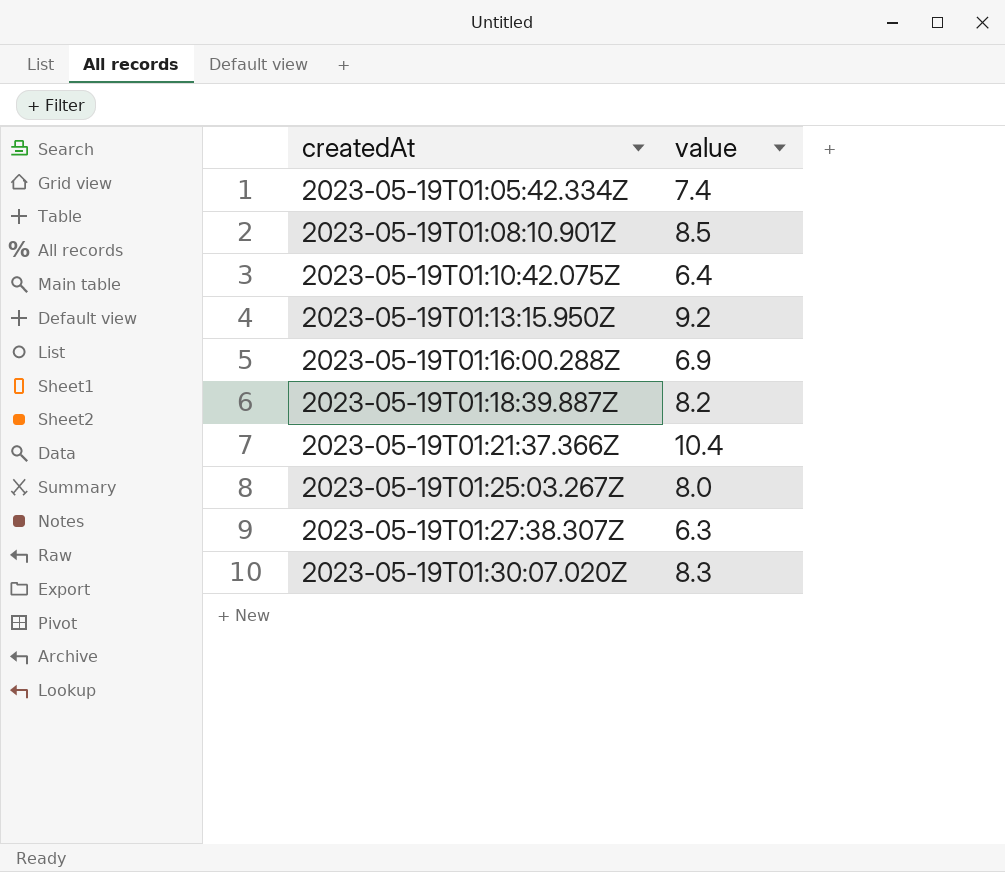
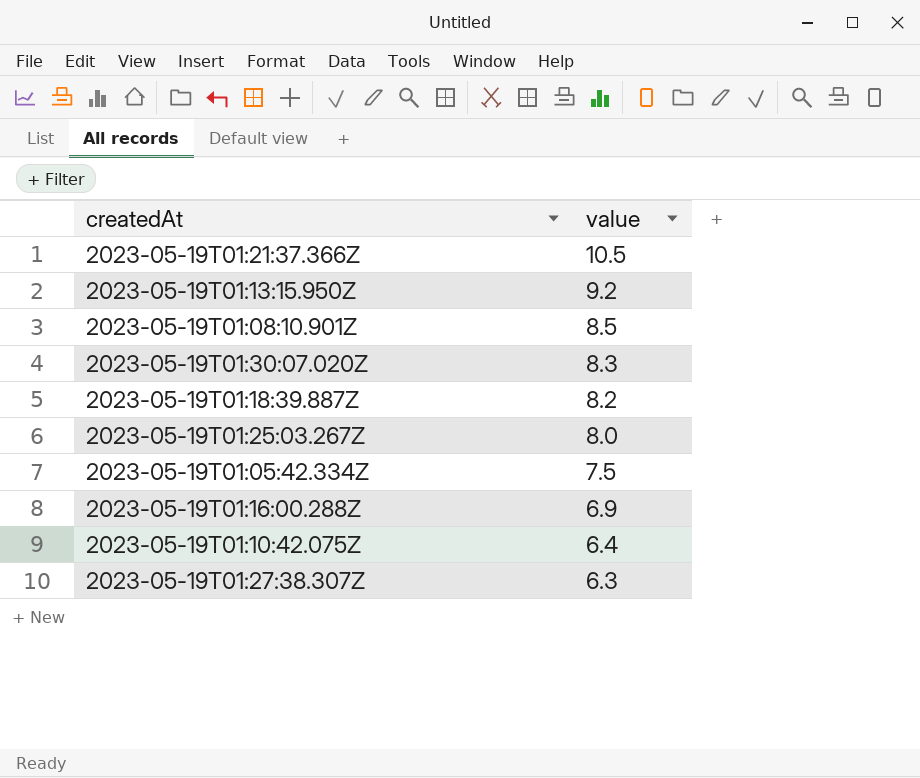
row order: createdAt ascending -> value descending
2023-05-19T01:21:37.366Z | value: 10.4 -> 10.5
2023-05-19T01:05:42.334Z | value: 7.4 -> 7.5

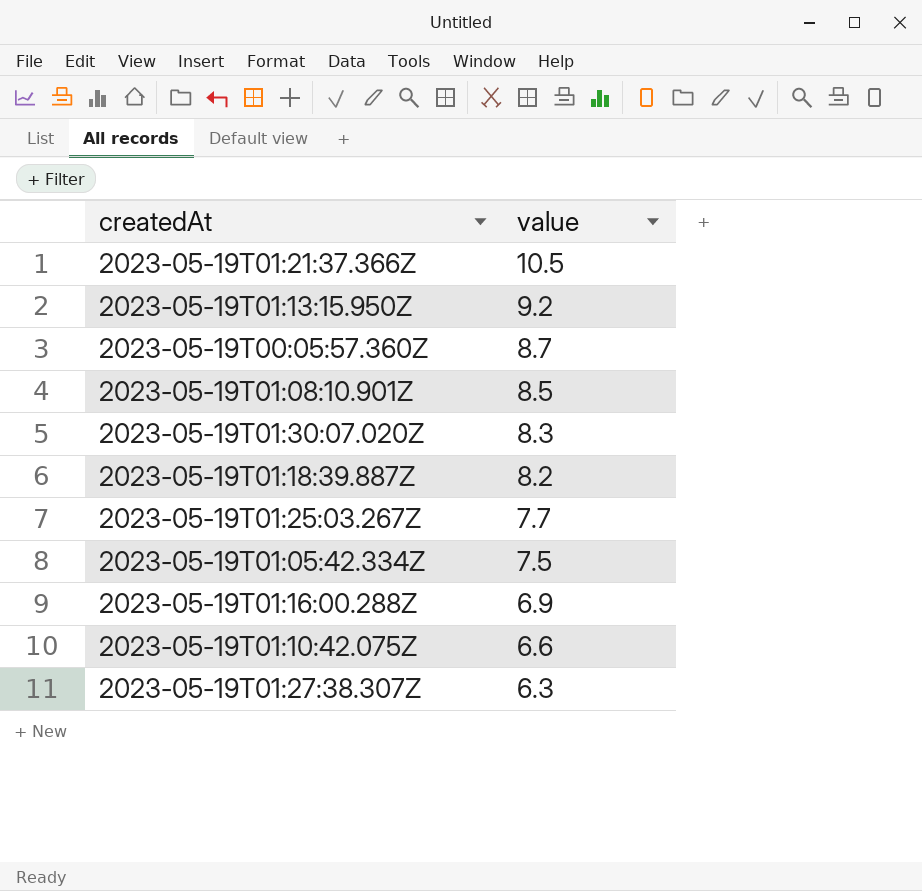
row 2023-05-19T00:05:57.360Z: none -> 8.7
2023-05-19T01:25:03.267Z | value: 8.0 -> 7.7
2023-05-19T01:10:42.075Z | value: 6.4 -> 6.6

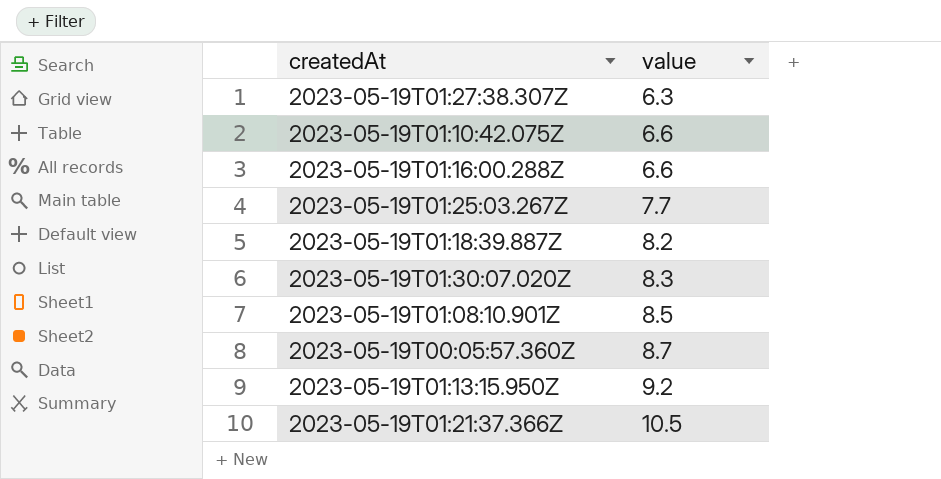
row order: value descending -> value ascending
row 2023-05-19T01:05:42.334Z: 7.5 -> none
2023-05-19T01:16:00.288Z | value: 6.9 -> 6.6

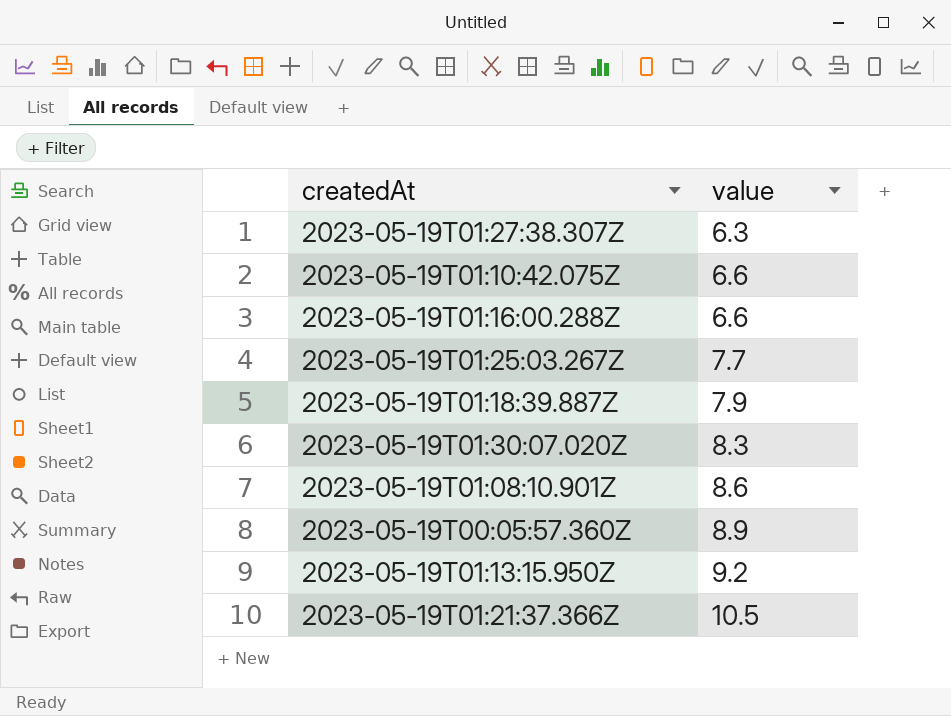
2023-05-19T01:18:39.887Z | value: 8.2 -> 7.9
2023-05-19T01:08:10.901Z | value: 8.5 -> 8.6
2023-05-19T00:05:57.360Z | value: 8.7 -> 8.9

